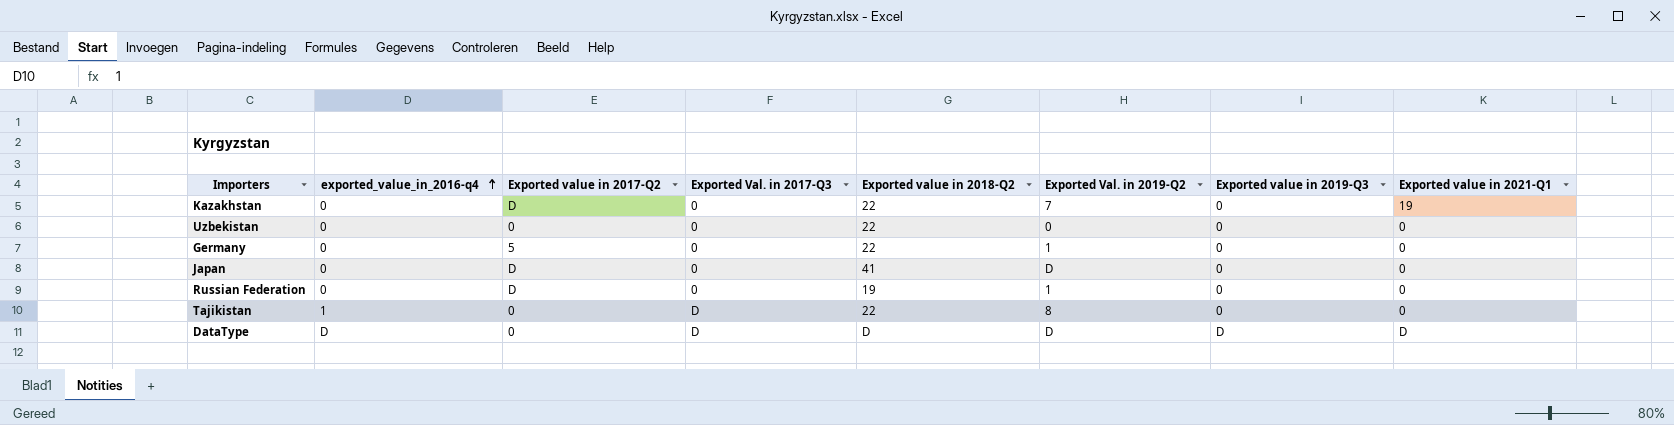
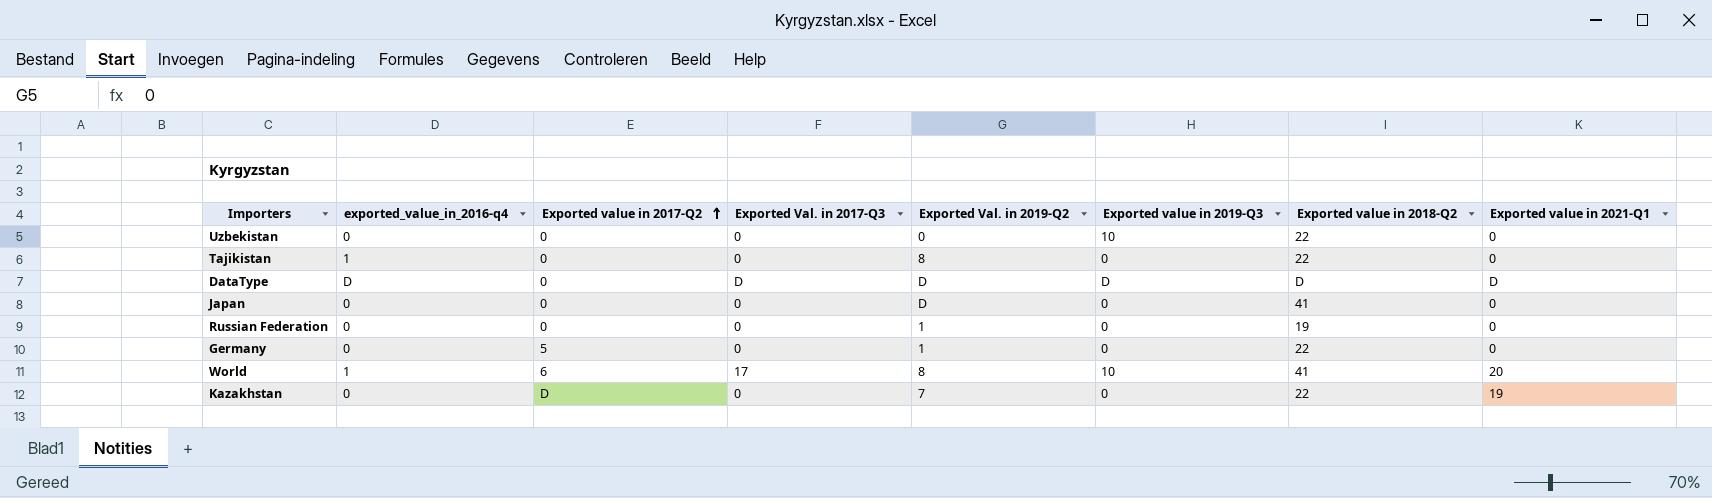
row order: exported_value_in_2016-q4 ascending -> Exported value in 2017-Q2 ascending
column Exported value in 2018-Q2 | position: 5 -> 7
Uzbekistan | Exported value in 2019-Q3: 0 -> 10
Tajikistan | Exported Val. in 2017-Q3: D -> 0
Japan | Exported value in 2017-Q2: D -> 0
Russian Federation | Exported value in 2017-Q2: D -> 0
row World: none -> 1 | 6 | 17 | 8 | 10 | 41 | 20

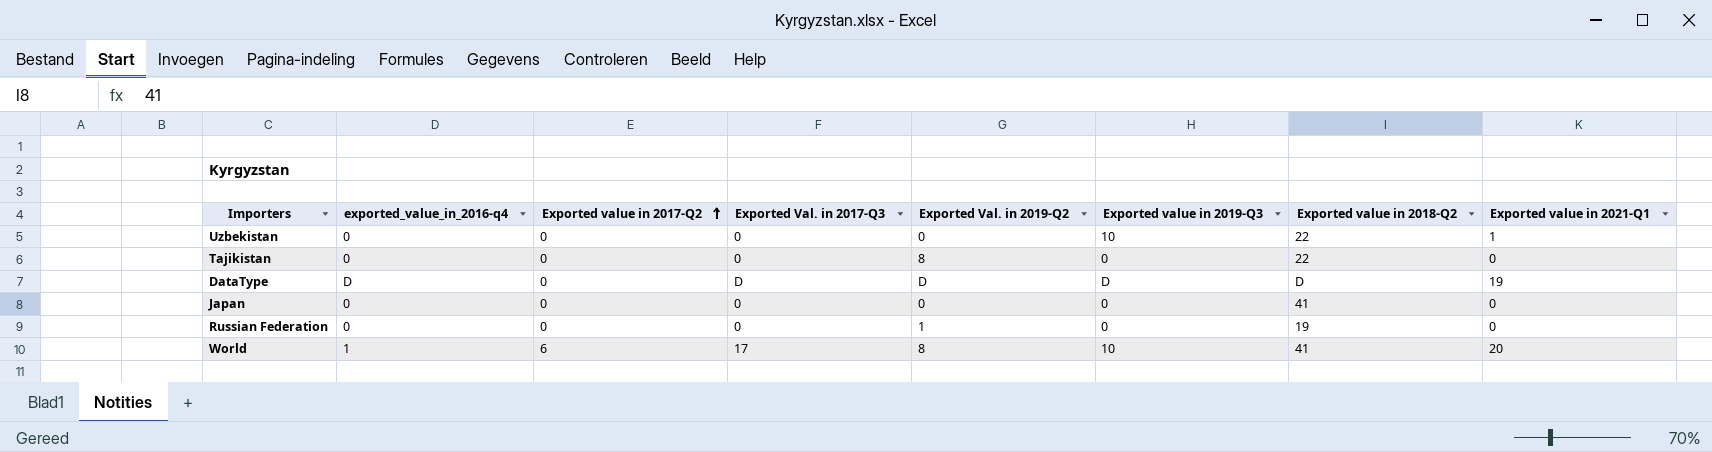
row Germany: 0 | 5 | 0 | 1 | 0 | 22 | 0 -> none
row Kazakhstan: 0 | D | 0 | 7 | 0 | 22 | 19 -> none
Uzbekistan | Exported value in 2021-Q1: 0 -> 1
Tajikistan | exported_value_in_2016-q4: 1 -> 0
DataType | Exported value in 2021-Q1: D -> 19
Japan | Exported Val. in 2019-Q2: D -> 0

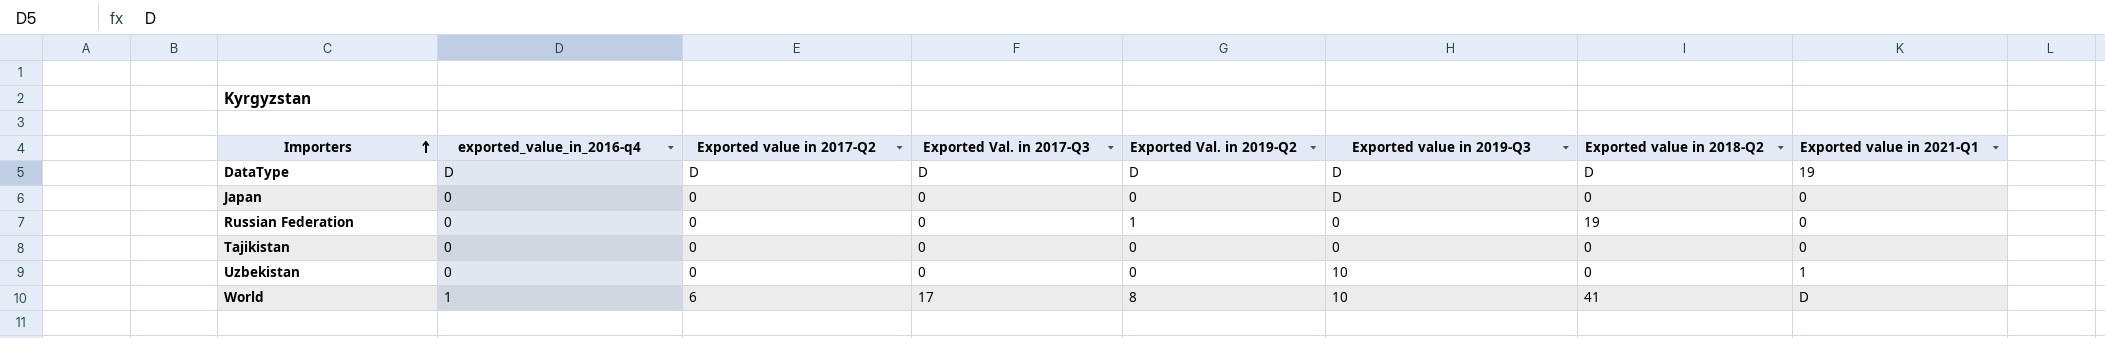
row order: Exported value in 2017-Q2 ascending -> Importers ascending
DataType | Exported value in 2017-Q2: 0 -> D
Japan | Exported value in 2019-Q3: 0 -> D
Japan | Exported value in 2018-Q2: 41 -> 0
Tajikistan | Exported Val. in 2019-Q2: 8 -> 0
Tajikistan | Exported value in 2018-Q2: 22 -> 0
Uzbekistan | Exported value in 2018-Q2: 22 -> 0
World | Exported value in 2021-Q1: 20 -> D

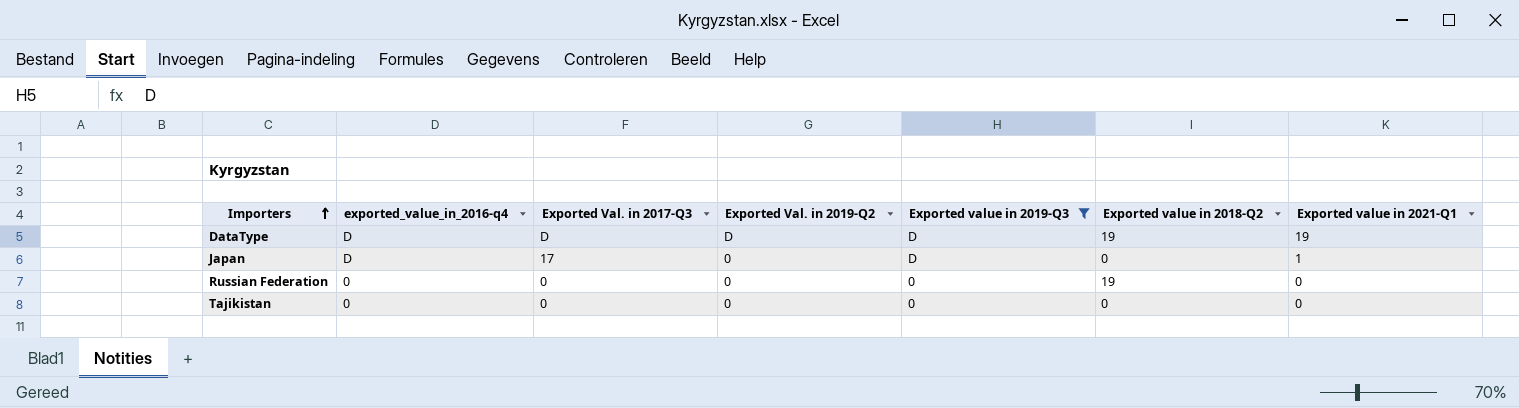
filter: none -> Exported value in 2019-Q3 != 10
column Exported value in 2017-Q2 | position: 3 -> none
DataType | Exported value in 2018-Q2: D -> 19
Japan | exported_value_in_2016-q4: 0 -> D
Japan | Exported Val. in 2017-Q3: 0 -> 17
Japan | Exported value in 2021-Q1: 0 -> 1
Russian Federation | Exported Val. in 2019-Q2: 1 -> 0

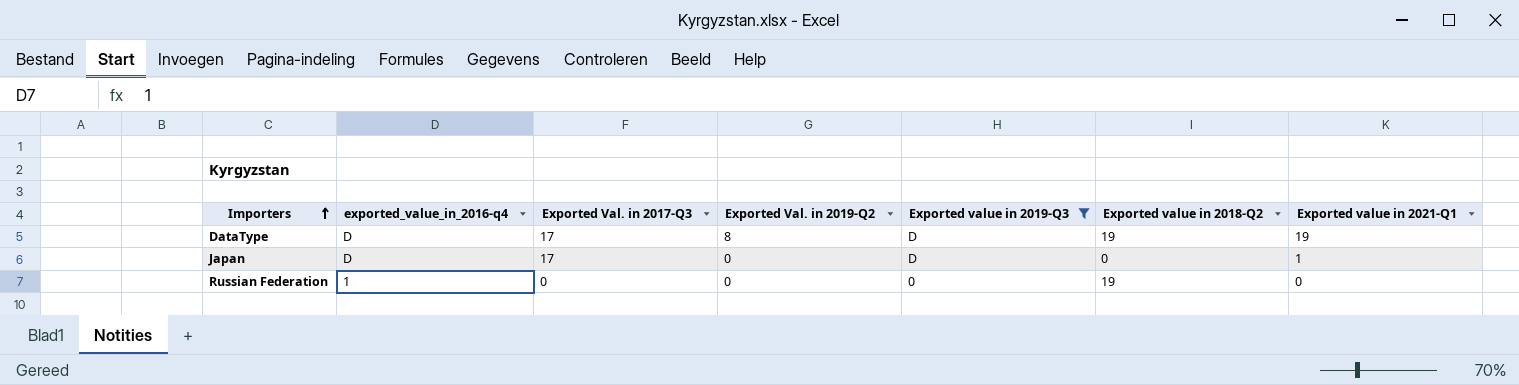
row Tajikistan: 0 | 0 | 0 | 0 | 0 | 0 -> none
DataType | Exported Val. in 2017-Q3: D -> 17
DataType | Exported Val. in 2019-Q2: D -> 8
Russian Federation | exported_value_in_2016-q4: 0 -> 1

